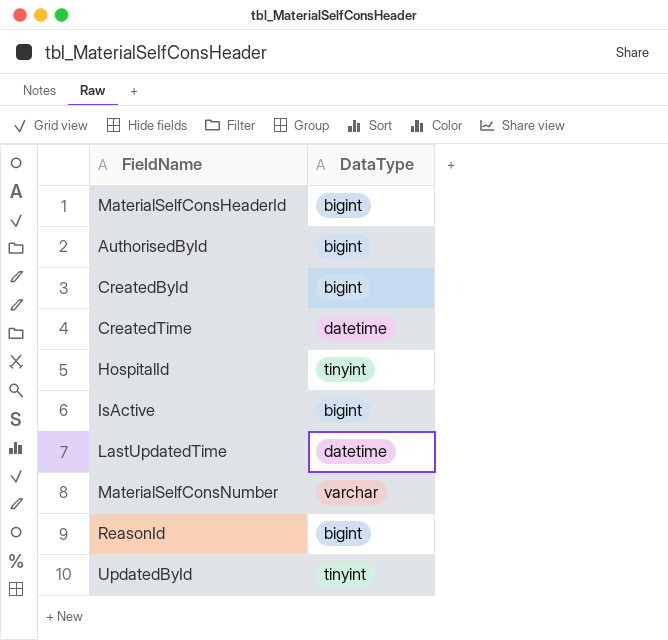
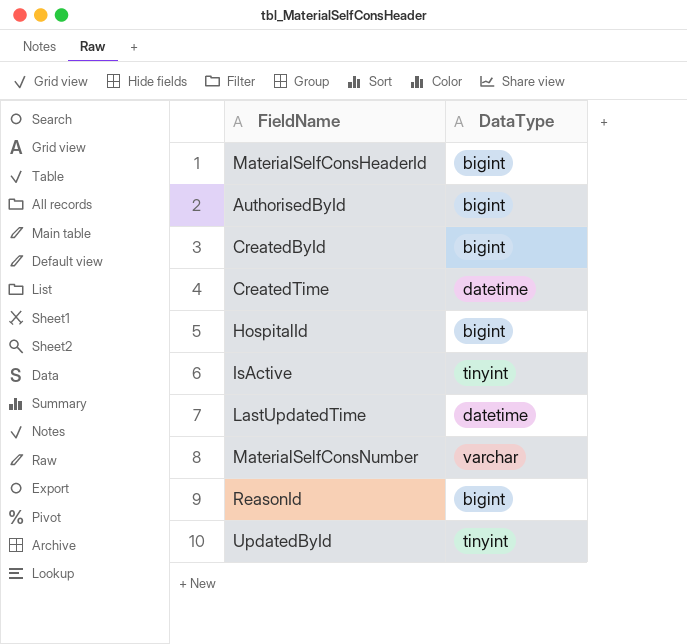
HospitalId | DataType: tinyint -> bigint
IsActive | DataType: bigint -> tinyint

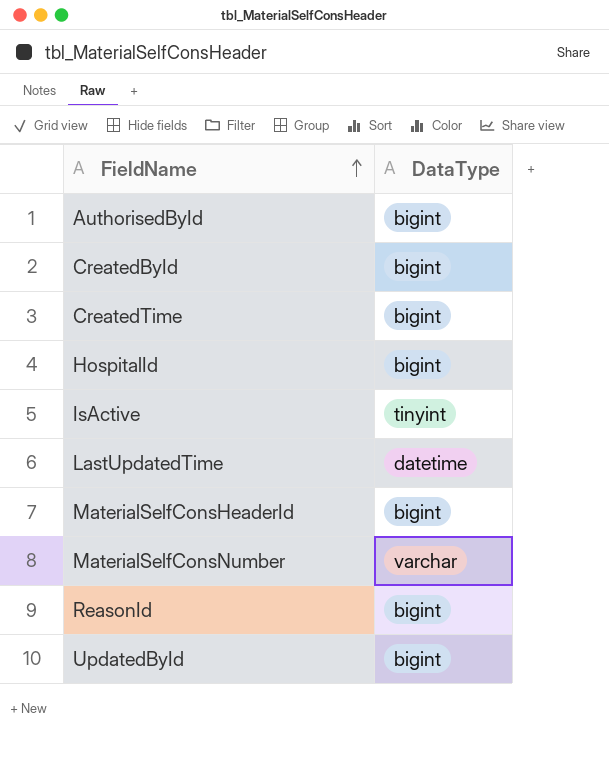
row order: none -> FieldName ascending
CreatedTime | DataType: datetime -> bigint
UpdatedById | DataType: tinyint -> bigint

